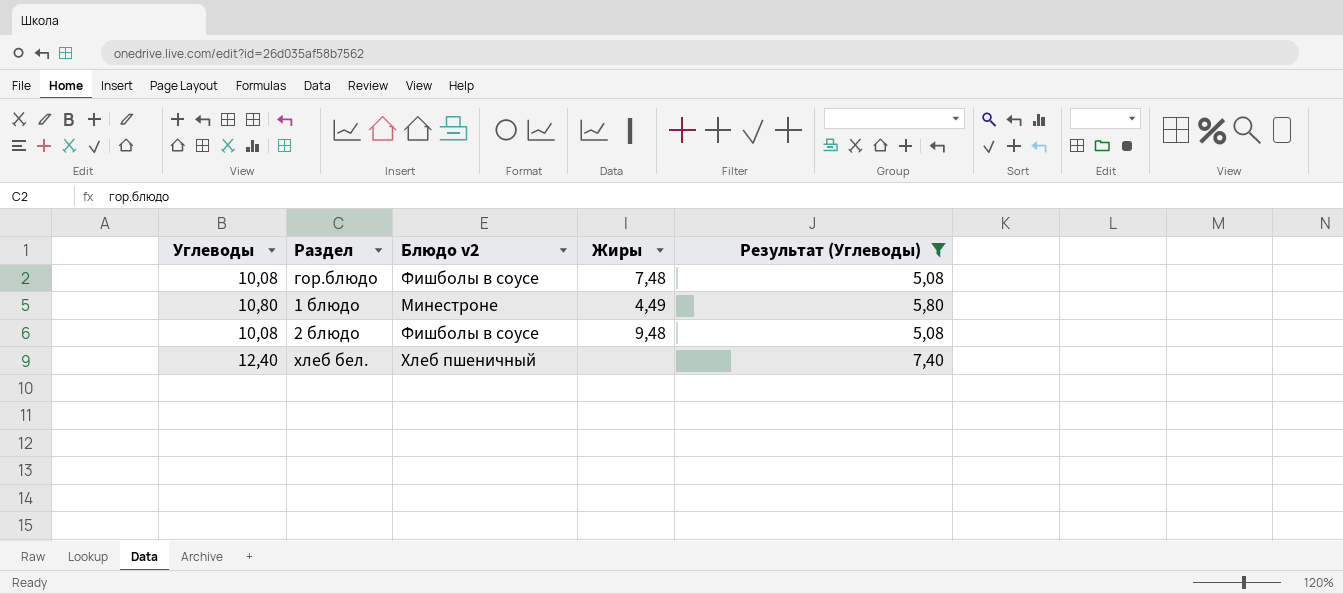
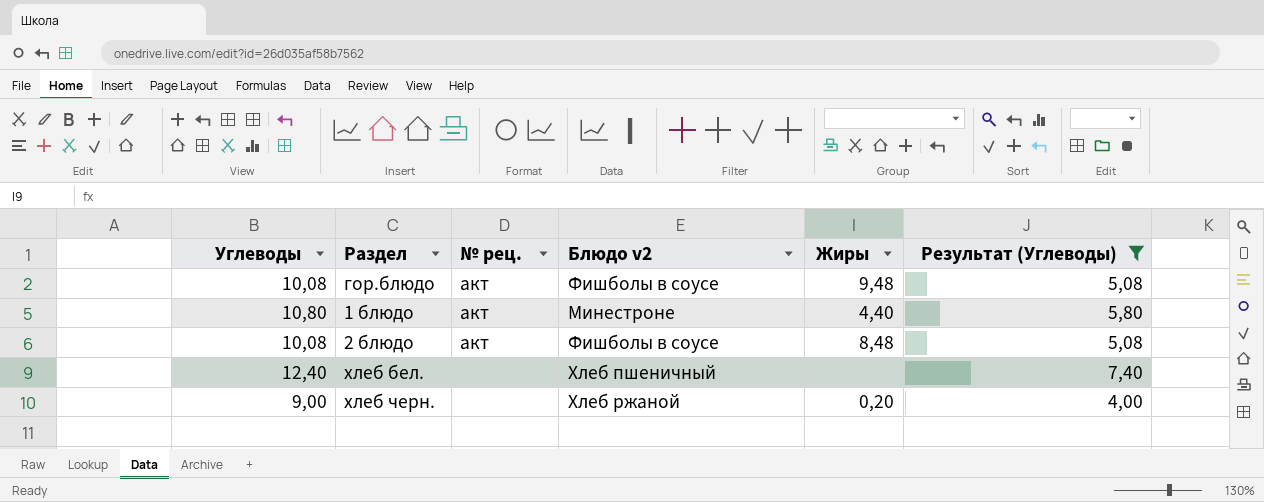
column № рец. | position: none -> 3
гор.блюдо | Жиры: 7,48 -> 9,48
1 блюдо | Жиры: 4,49 -> 4,40
2 блюдо | Жиры: 9,48 -> 8,48
row хлеб черн.: none -> 9,00 | none | Хлеб ржаной | 0,20 | 4,00

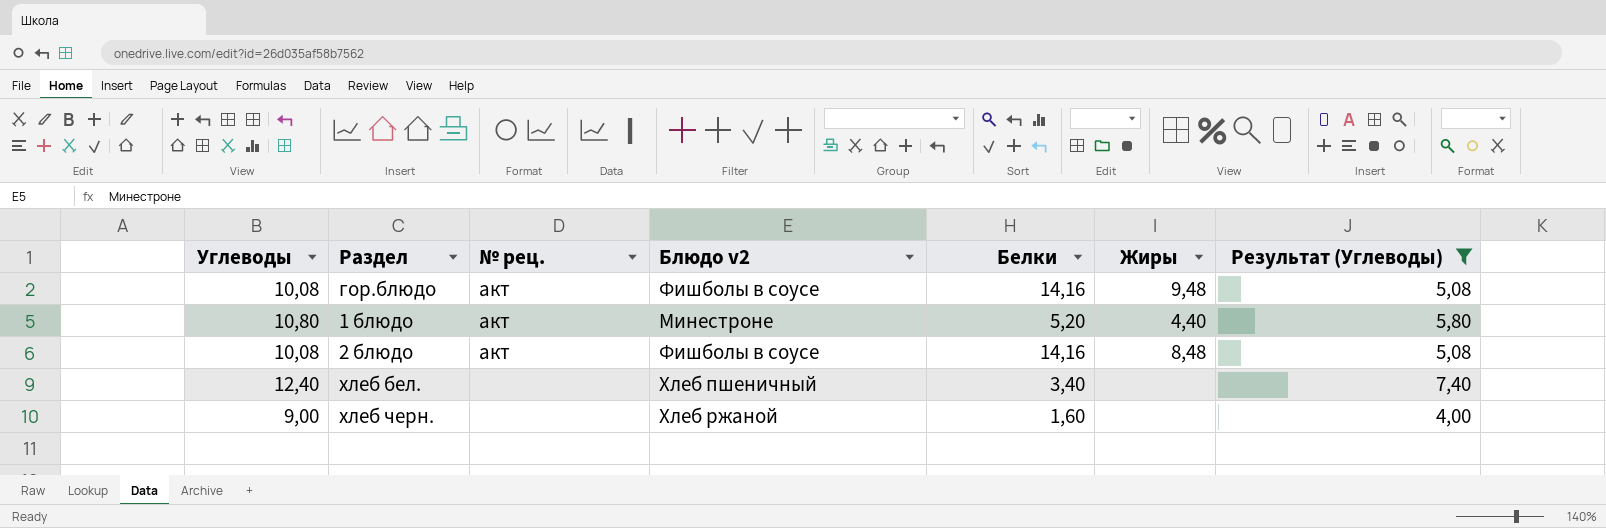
column Белки | position: none -> 5
хлеб черн. | Жиры: 0,20 -> none

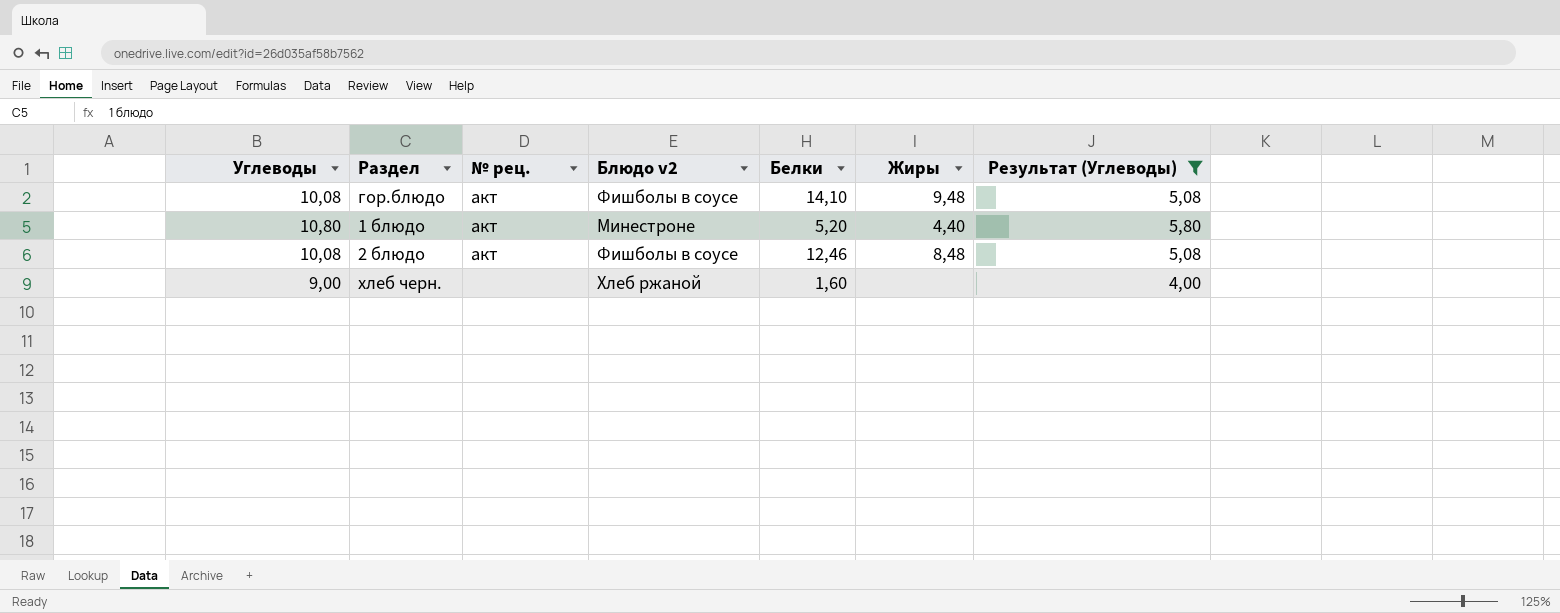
row хлеб бел.: 12,40 | none | Хлеб пшеничный | 3,40 | none | 7,40 -> none
гор.блюдо | Белки: 14,16 -> 14,10
2 блюдо | Белки: 14,16 -> 12,46

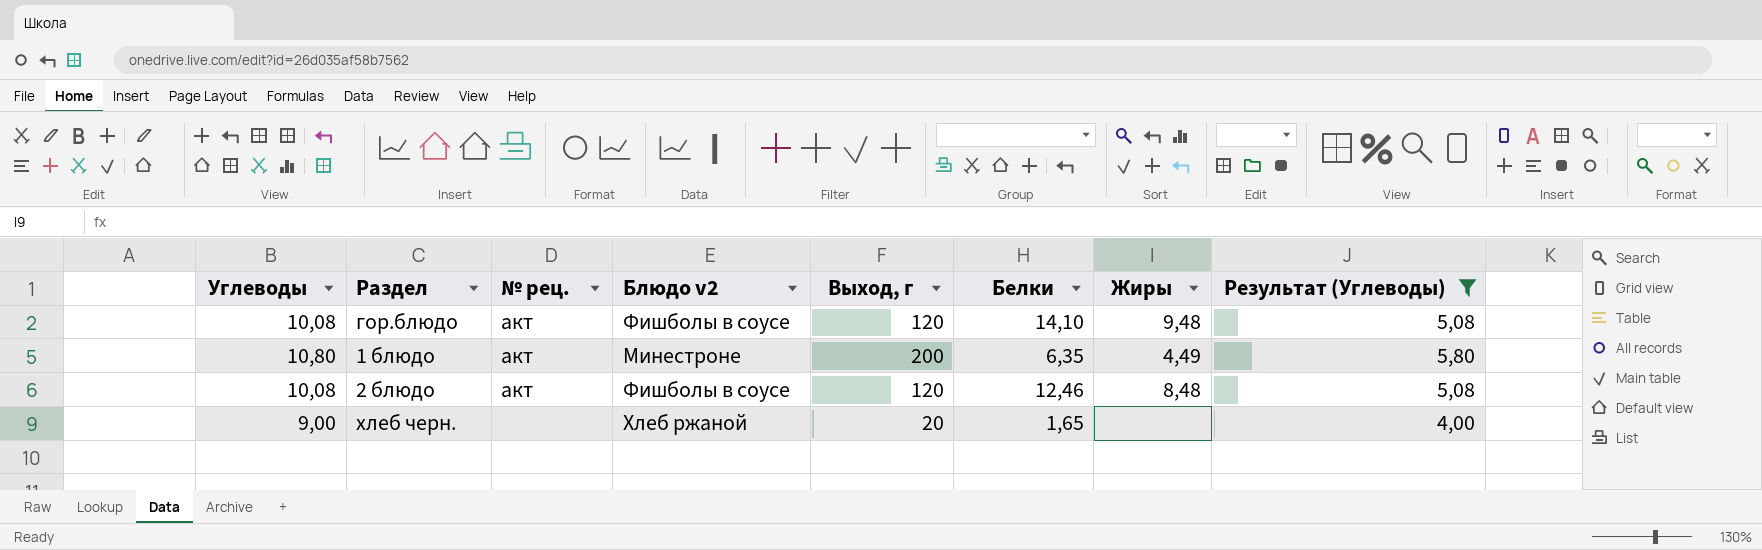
column Выход, г | position: none -> 5
1 блюдо | Белки: 5,20 -> 6,35
1 блюдо | Жиры: 4,40 -> 4,49
хлеб черн. | Белки: 1,60 -> 1,65

